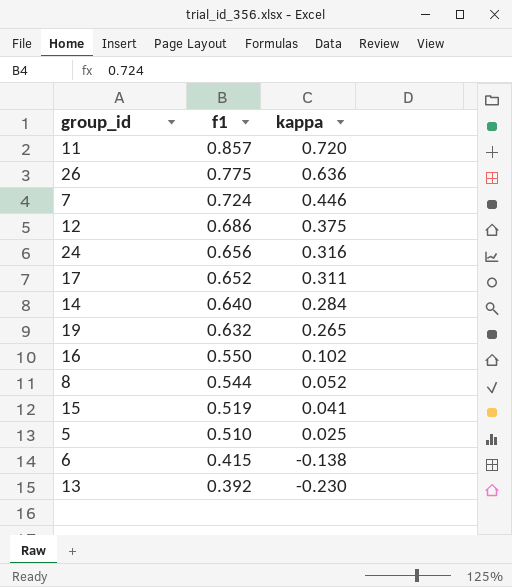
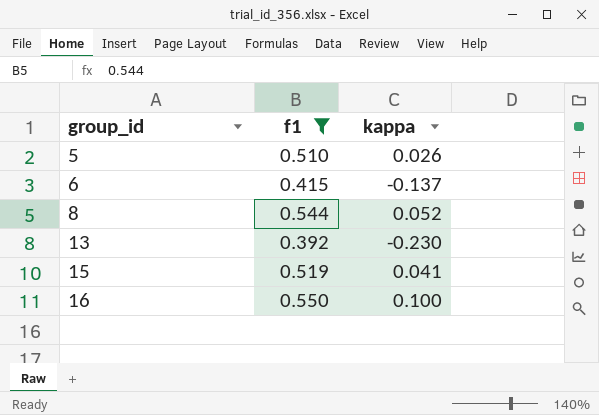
filter: none -> f1 <= 0.550
row order: f1 descending -> group_id ascending
5 | kappa: 0.025 -> 0.026
6 | kappa: -0.138 -> -0.137
16 | kappa: 0.102 -> 0.100

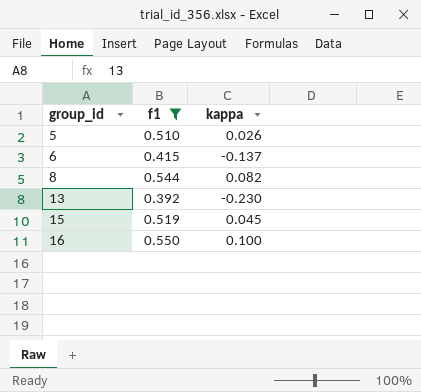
8 | kappa: 0.052 -> 0.082
15 | kappa: 0.041 -> 0.045

